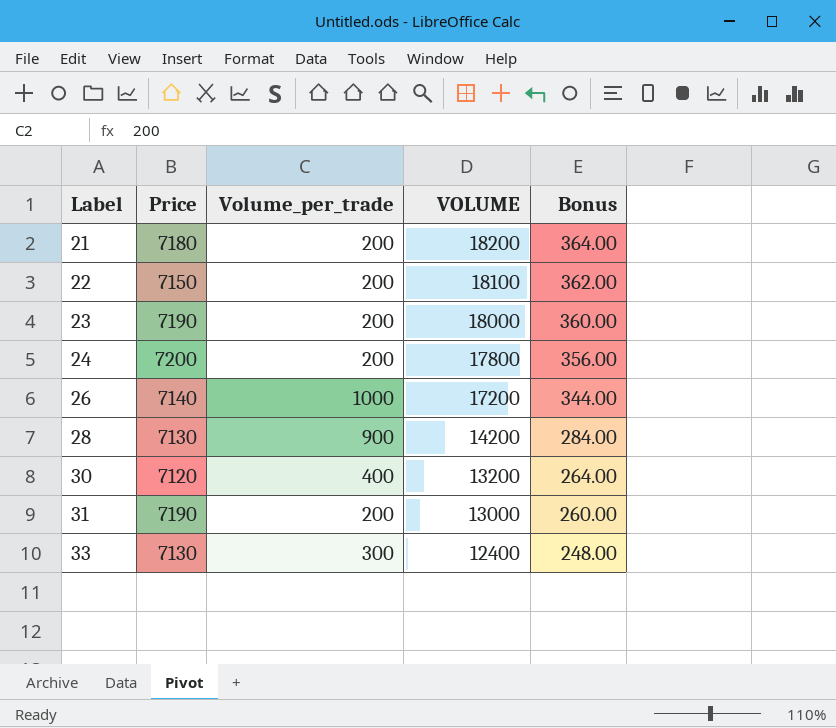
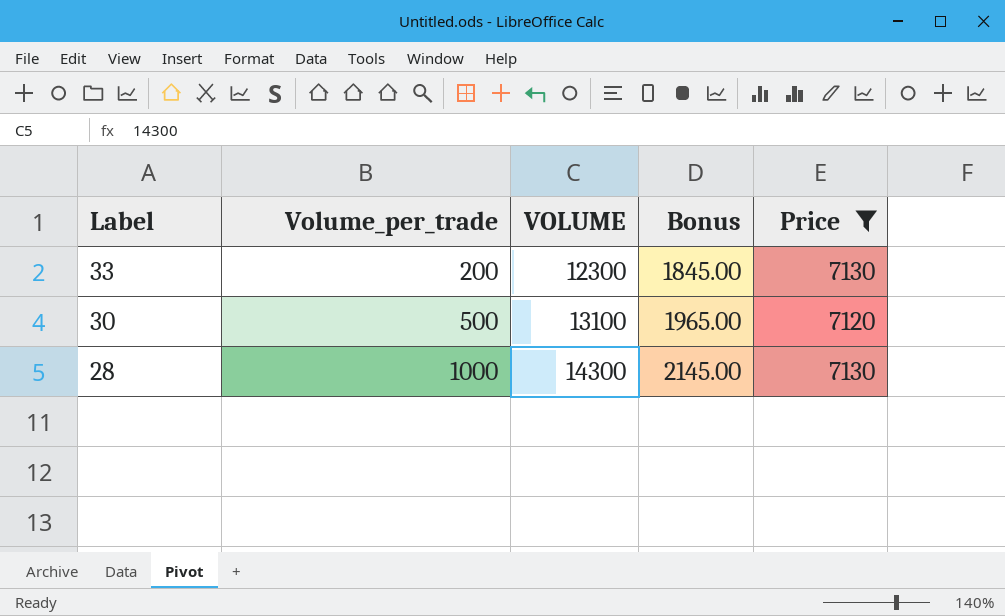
filter: none -> Price <= 7130
row order: Label ascending -> Label descending
column Bonus | formula: [VOLUME] * 0.02 -> [VOLUME] * 0.15
column Price | position: 2 -> 5
33 | Volume_per_trade: 300 -> 200
33 | VOLUME: 12400 -> 12300
30 | Volume_per_trade: 400 -> 500
30 | VOLUME: 13200 -> 13100
28 | Volume_per_trade: 900 -> 1000
28 | VOLUME: 14200 -> 14300

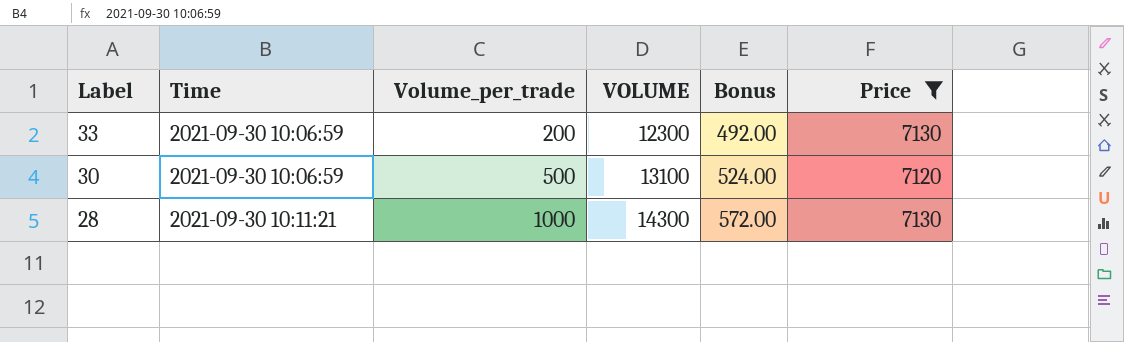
column Time | position: none -> 2
column Bonus | formula: [VOLUME] * 0.15 -> [VOLUME] * 0.04

